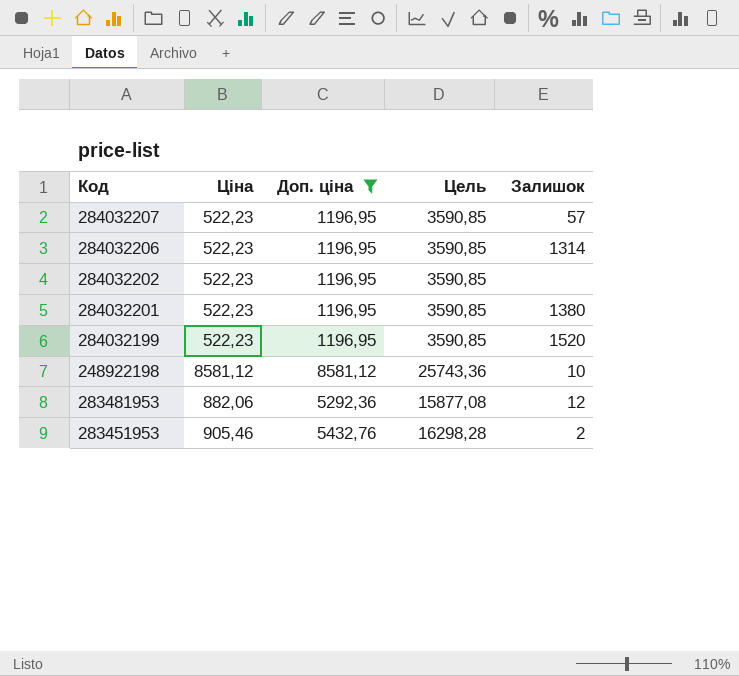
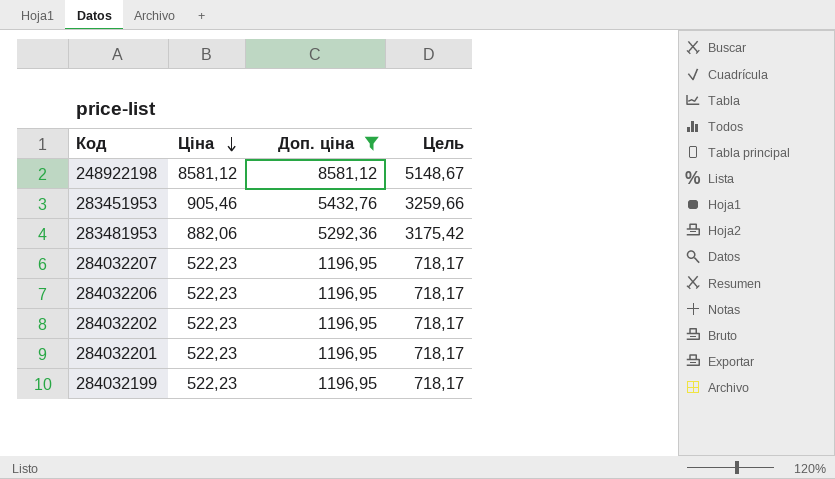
row order: none -> Ціна descending
column Залишок | position: 5 -> none
column Цель | formula: [Доп. ціна] * 3 -> [Доп. ціна] * 0,6

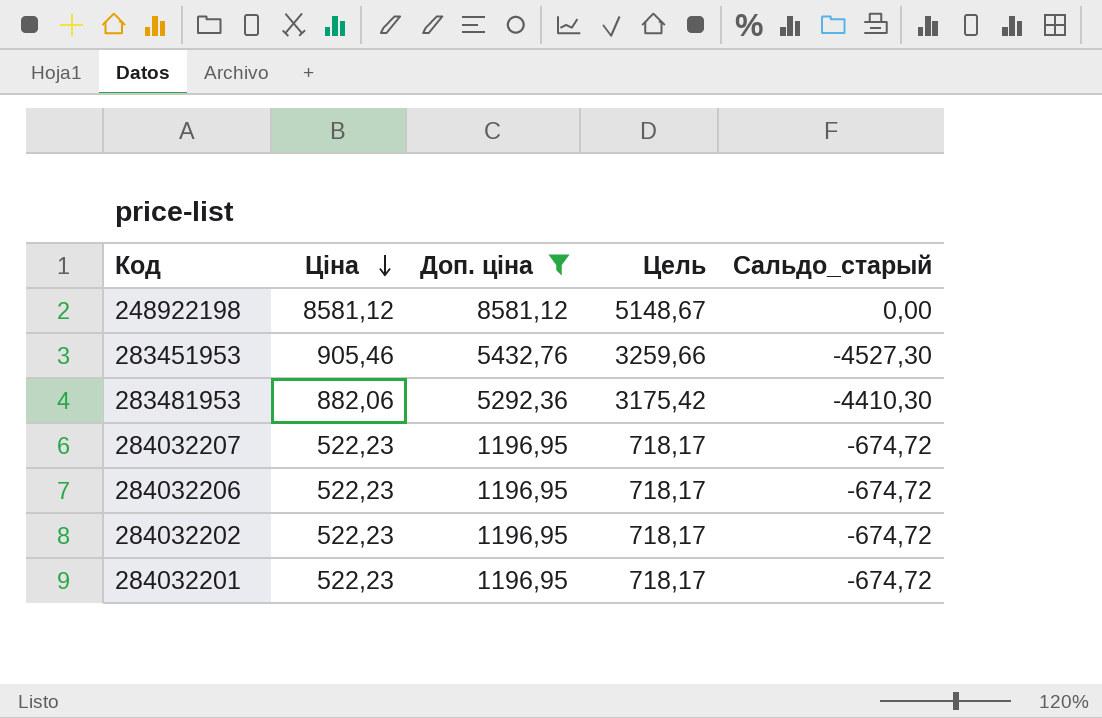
column Сальдо_старый | formula: none -> [Ціна] - [Доп. ціна]
row 284032199: 522,23 | 1196,95 | 718,17 -> none

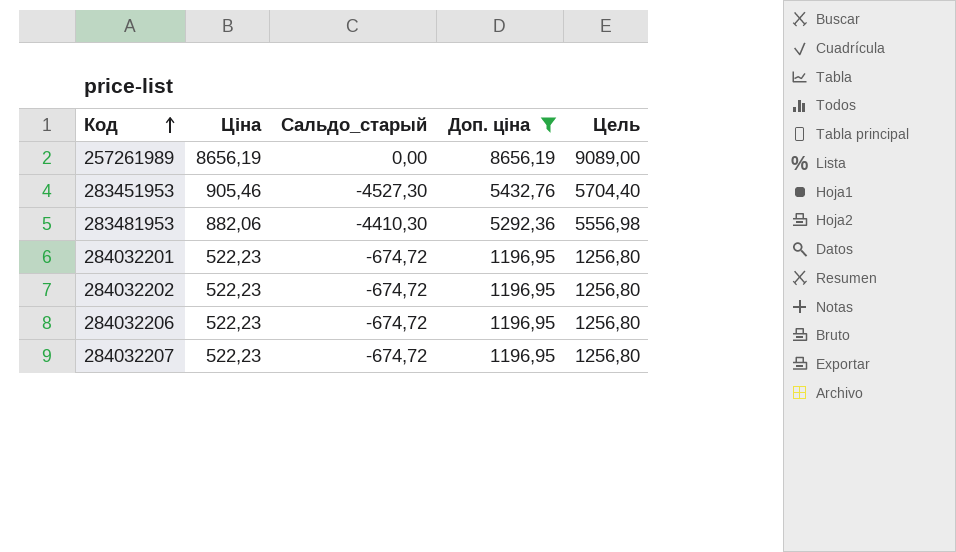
row order: Ціна descending -> Код ascending
column Сальдо_старый | position: 5 -> 3
column Цель | formula: [Доп. ціна] * 0,6 -> [Доп. ціна] * 1,05
row 248922198: 8581,12 | 8581,12 | 5148,67 | 0,00 -> none
row 257261989: none -> 8656,19 | 0,00 | 8656,19 | 9089,00

